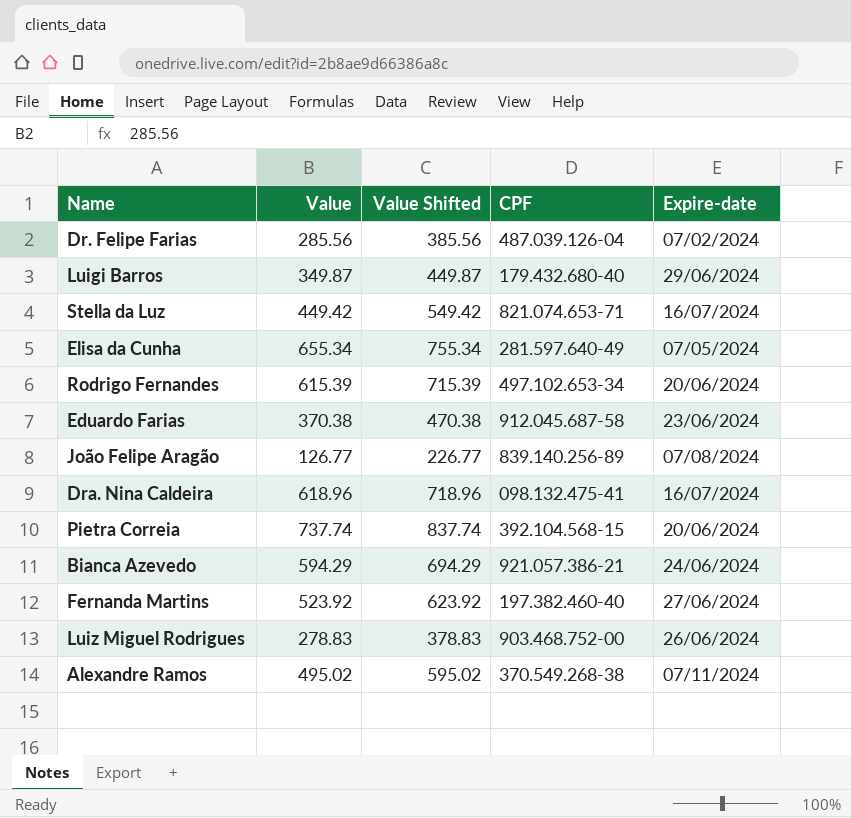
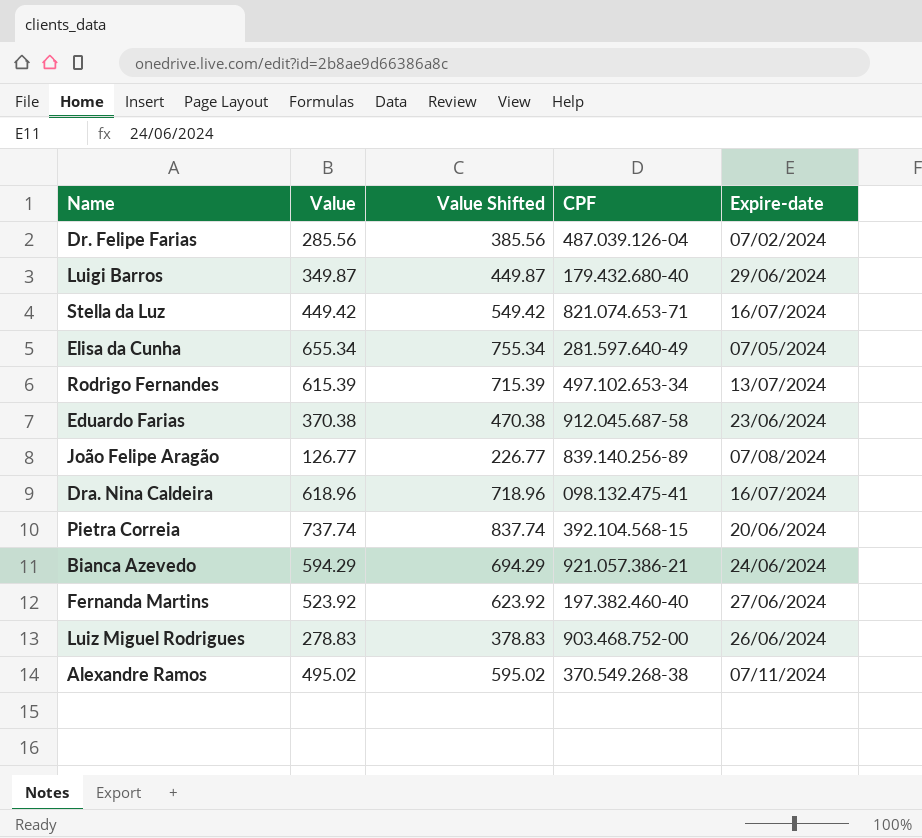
Rodrigo Fernandes | Expire-date: 20/06/2024 -> 13/07/2024

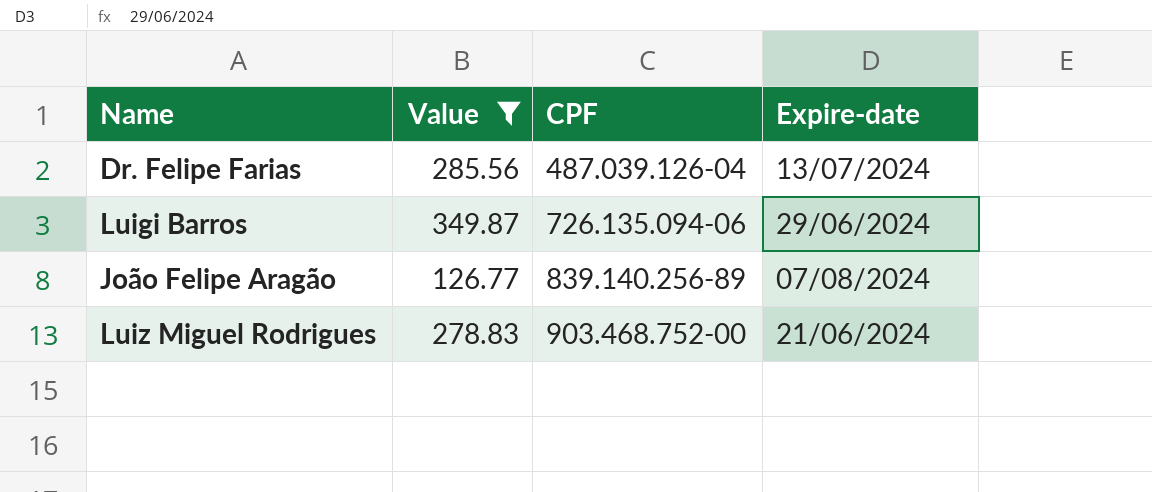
filter: none -> Value <= 349.87
column Value Shifted | formula: [Value] + 100 -> none
Dr. Felipe Farias | Expire-date: 07/02/2024 -> 13/07/2024
Luigi Barros | CPF: 179.432.680-40 -> 726.135.094-06
Luiz Miguel Rodrigues | Expire-date: 26/06/2024 -> 21/06/2024

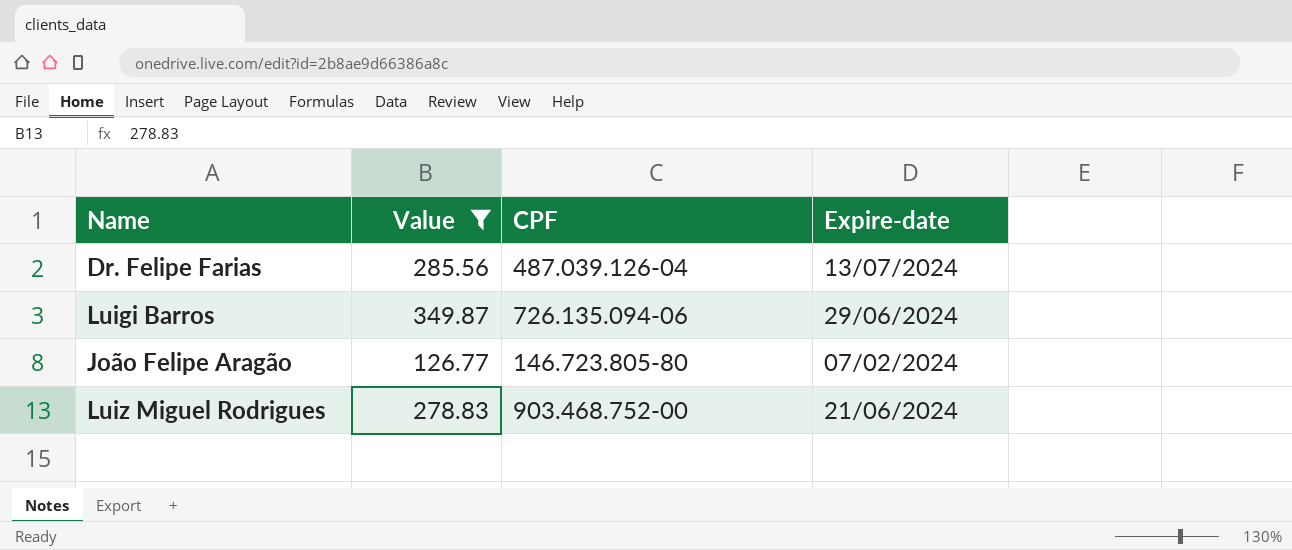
João Felipe Aragão | CPF: 839.140.256-89 -> 146.723.805-80
João Felipe Aragão | Expire-date: 07/08/2024 -> 07/02/2024

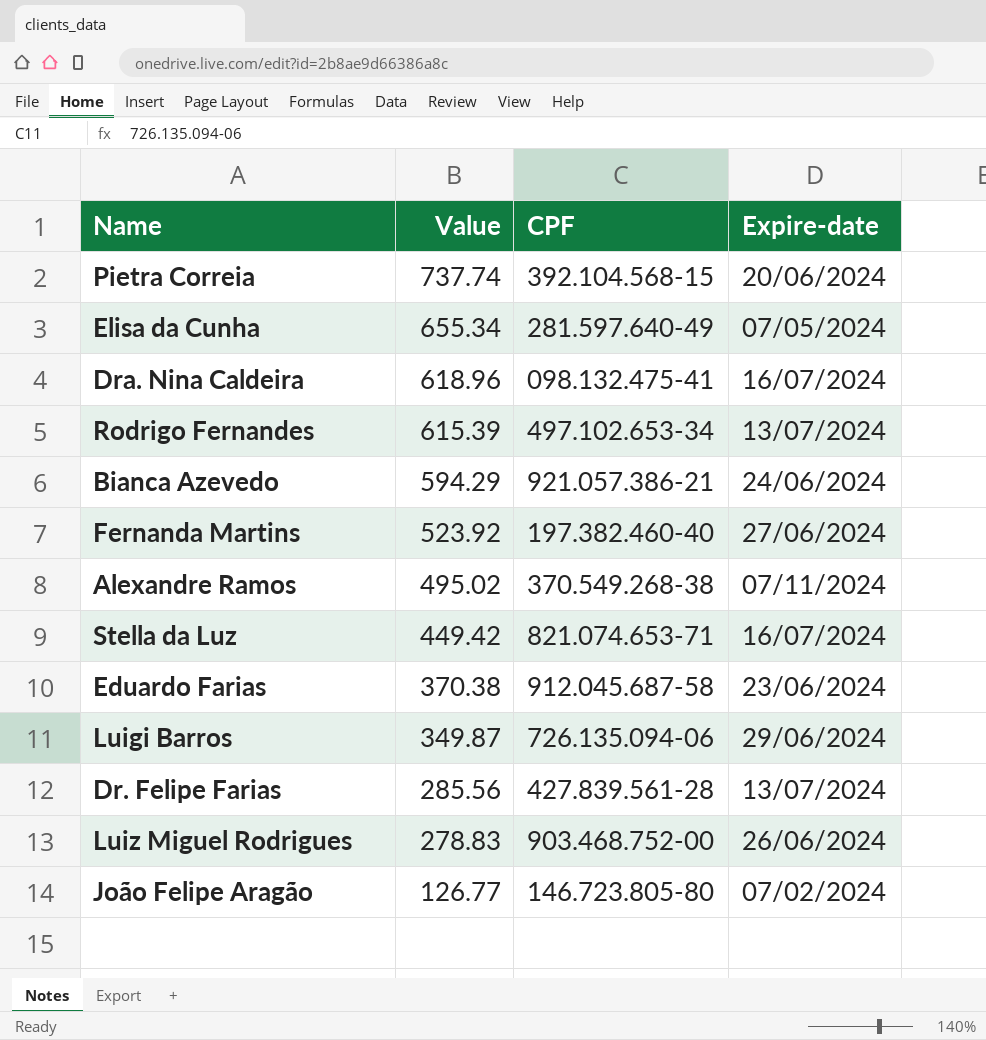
filter: Value <= 349.87 -> none
row order: none -> Value descending
Dr. Felipe Farias | CPF: 487.039.126-04 -> 427.839.561-28
Luiz Miguel Rodrigues | Expire-date: 21/06/2024 -> 26/06/2024

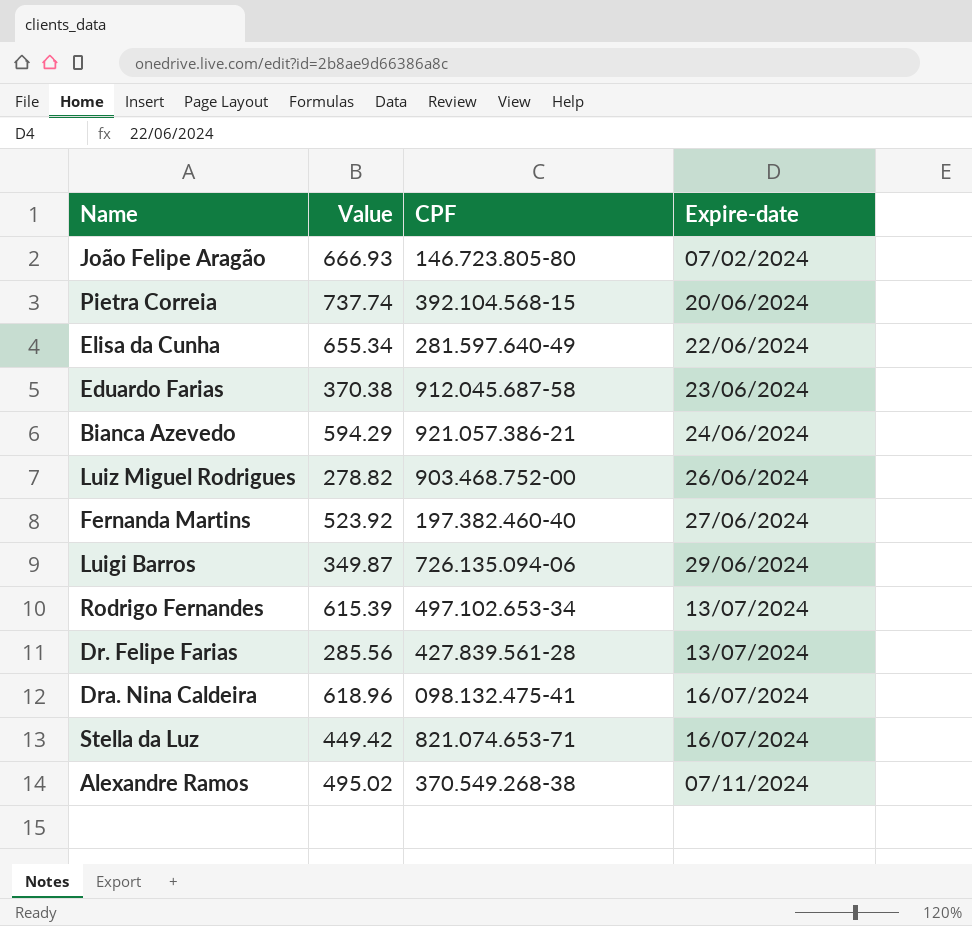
row order: Value descending -> Expire-date ascending
João Felipe Aragão | Value: 126.77 -> 666.93
Elisa da Cunha | Expire-date: 07/05/2024 -> 22/06/2024
Luiz Miguel Rodrigues | Value: 278.83 -> 278.82

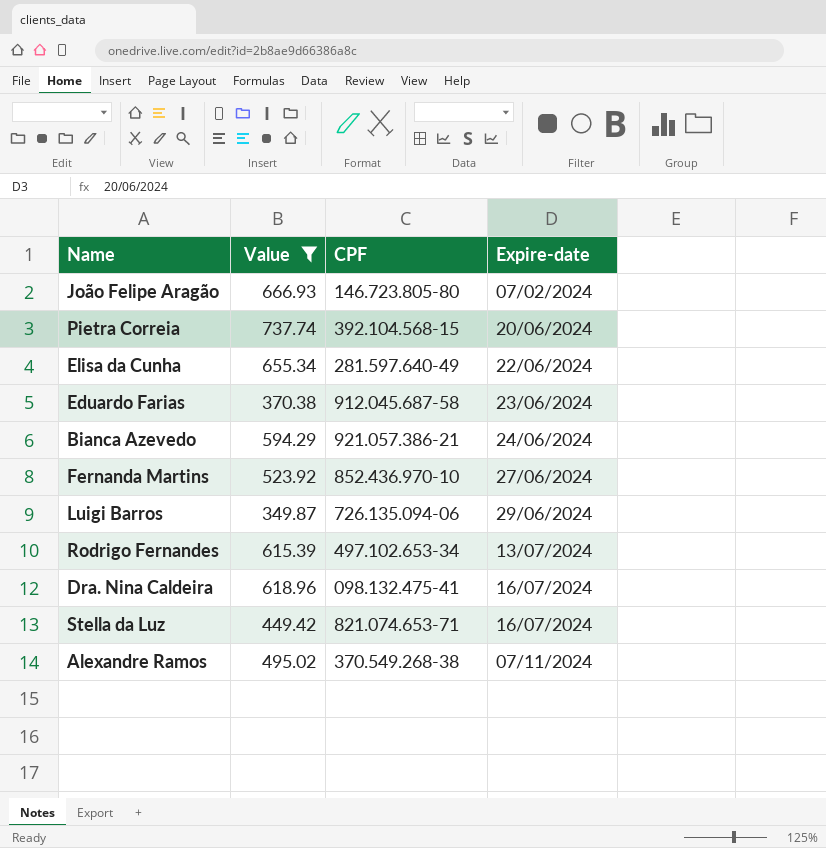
filter: none -> Value >= 349.87
Fernanda Martins | CPF: 197.382.460-40 -> 852.436.970-10

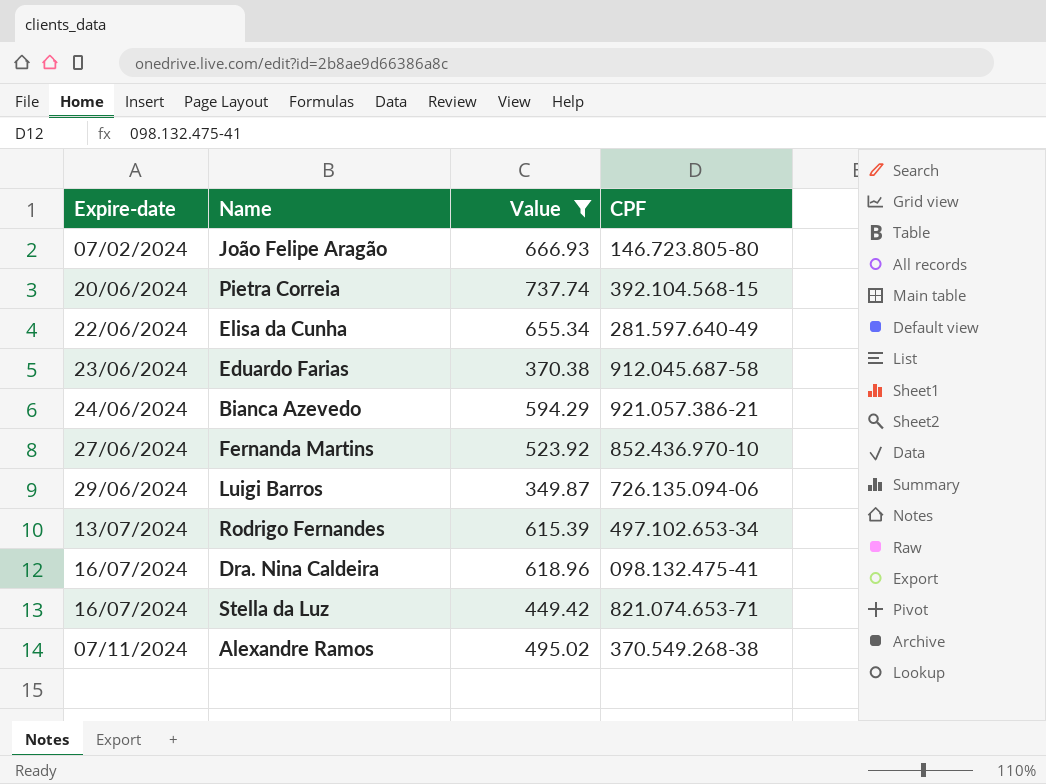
column Expire-date | position: 4 -> 1

